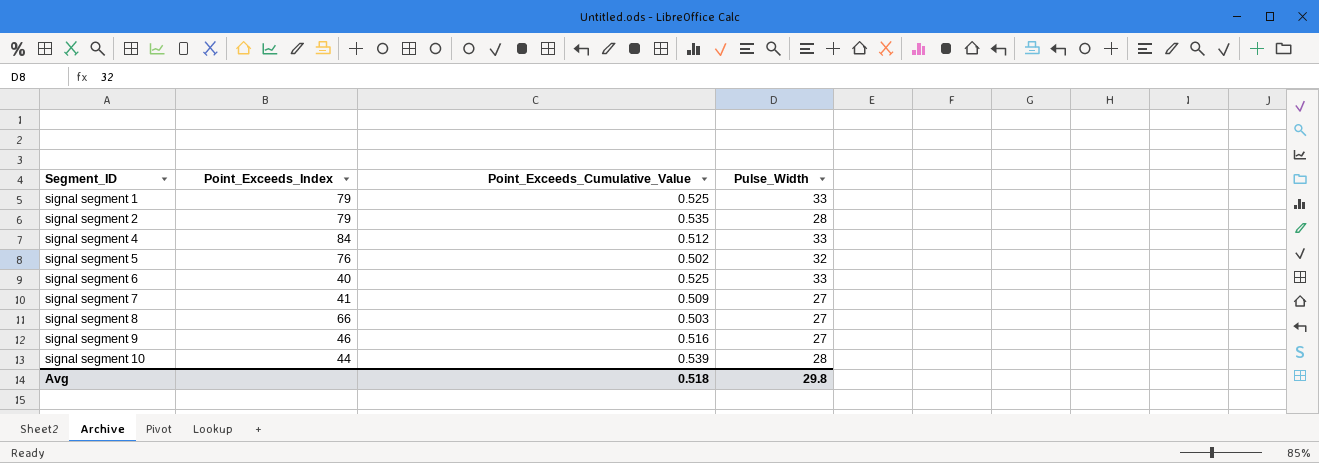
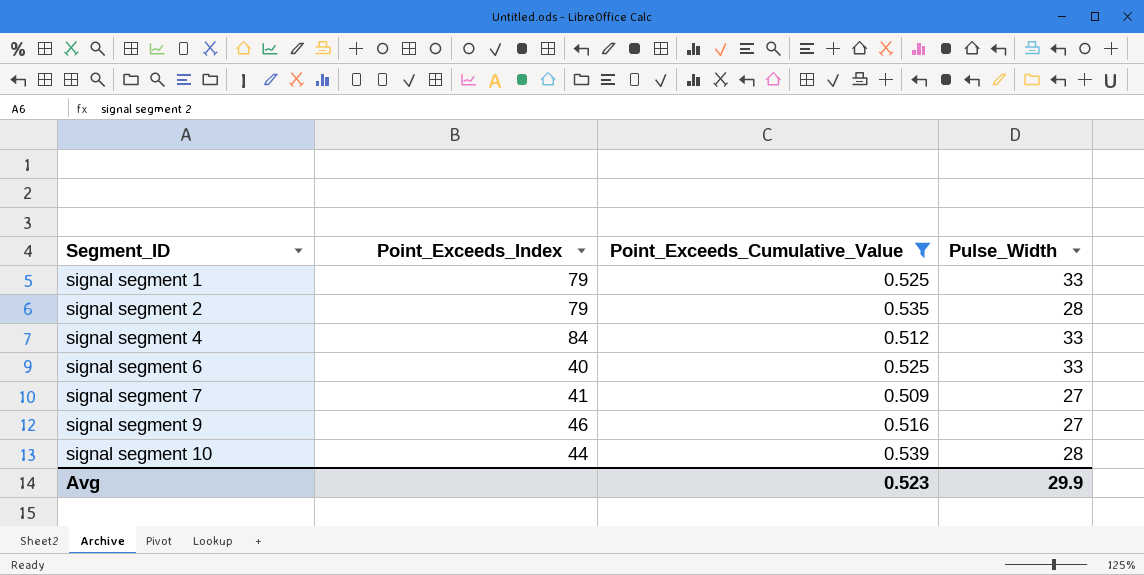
filter: none -> Point_Exceeds_Cumulative_Value >= 0.509
Avg | Point_Exceeds_Cumulative_Value: 0.518 -> 0.523
Avg | Pulse_Width: 29.8 -> 29.9

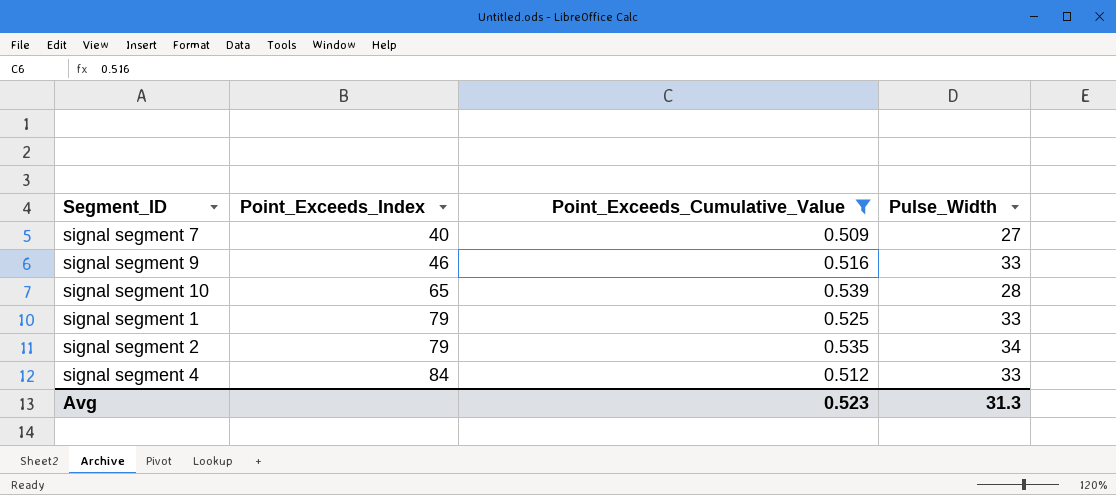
row order: Segment_ID ascending -> Point_Exceeds_Index ascending
row signal segment 6: 40 | 0.525 | 33 -> none
signal segment 7 | Point_Exceeds_Index: 41 -> 40
signal segment 9 | Pulse_Width: 27 -> 33
signal segment 10 | Point_Exceeds_Index: 44 -> 65
signal segment 2 | Pulse_Width: 28 -> 34
Avg | Pulse_Width: 29.9 -> 31.3

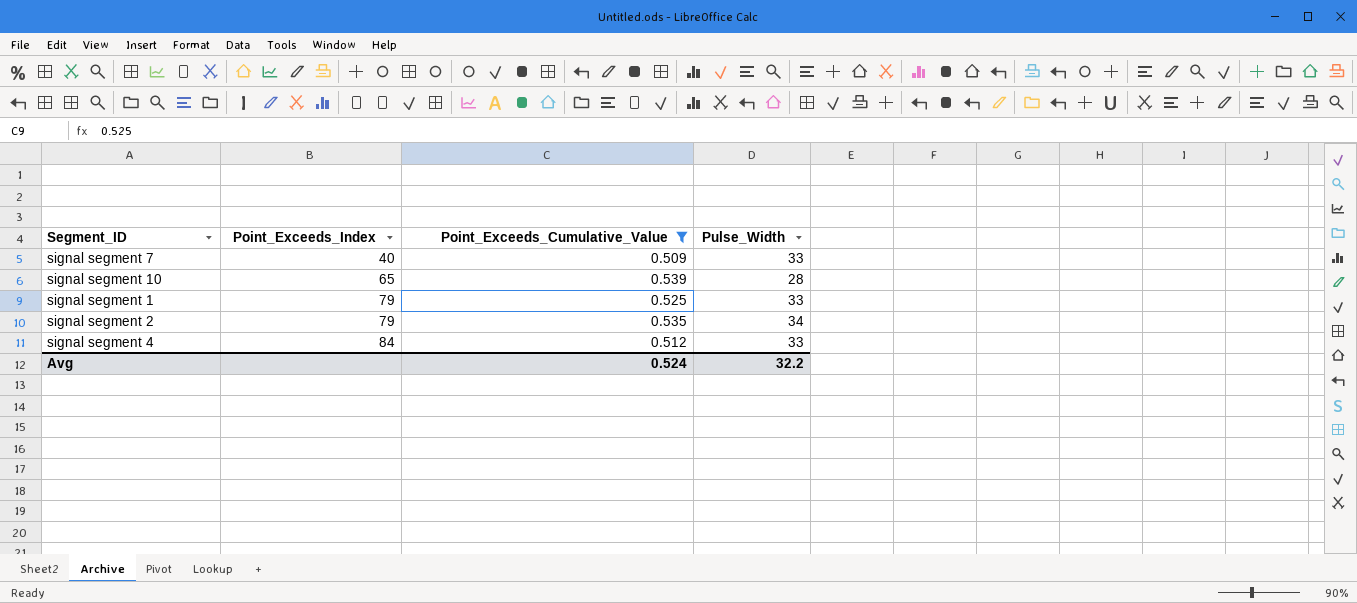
row signal segment 9: 46 | 0.516 | 33 -> none
signal segment 7 | Pulse_Width: 27 -> 33
Avg | Point_Exceeds_Cumulative_Value: 0.523 -> 0.524
Avg | Pulse_Width: 31.3 -> 32.2

